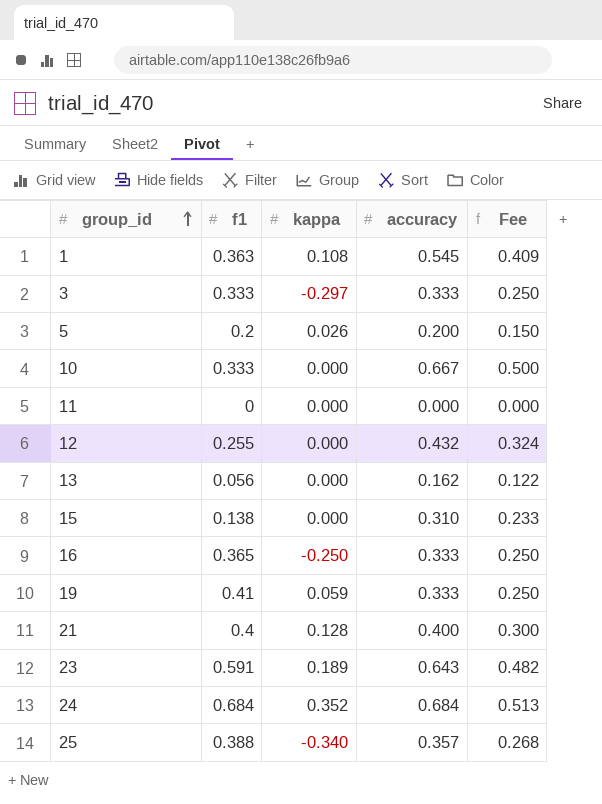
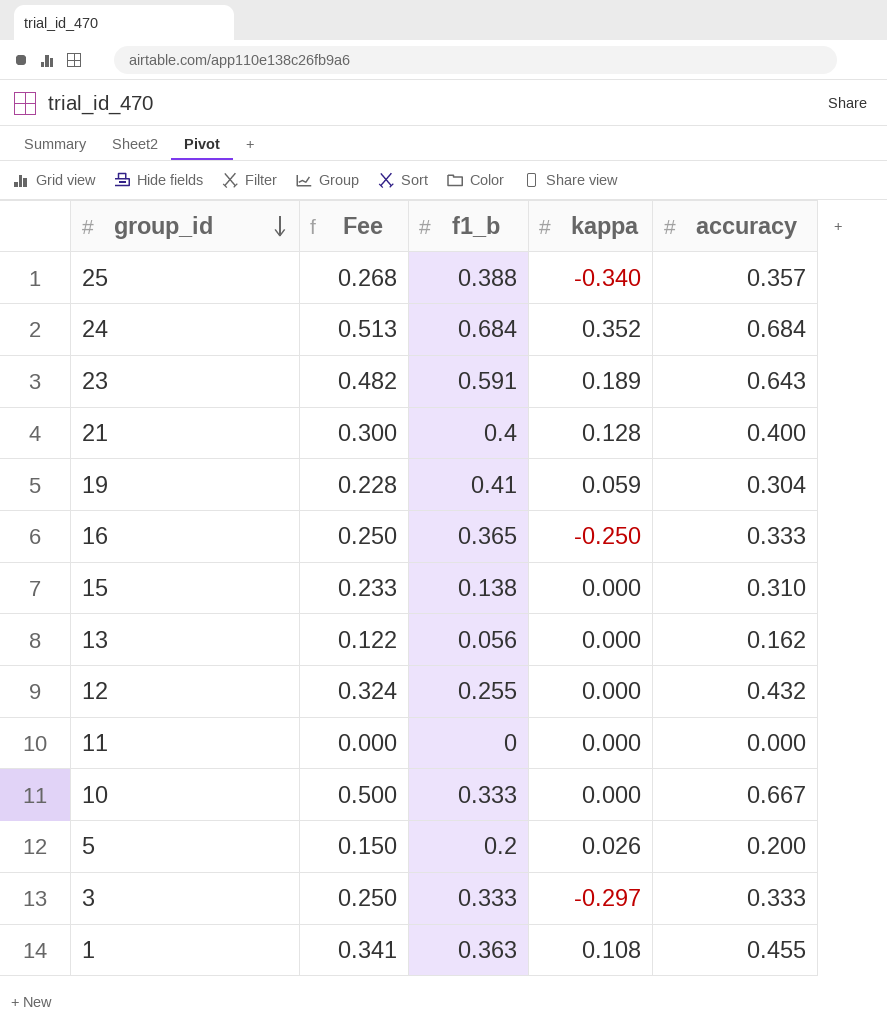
row order: group_id ascending -> group_id descending
column Fee | position: 5 -> 2
column name: f1 -> f1_b
19 | Fee: 0.250 -> 0.228
19 | accuracy: 0.333 -> 0.304
1 | Fee: 0.409 -> 0.341
1 | accuracy: 0.545 -> 0.455

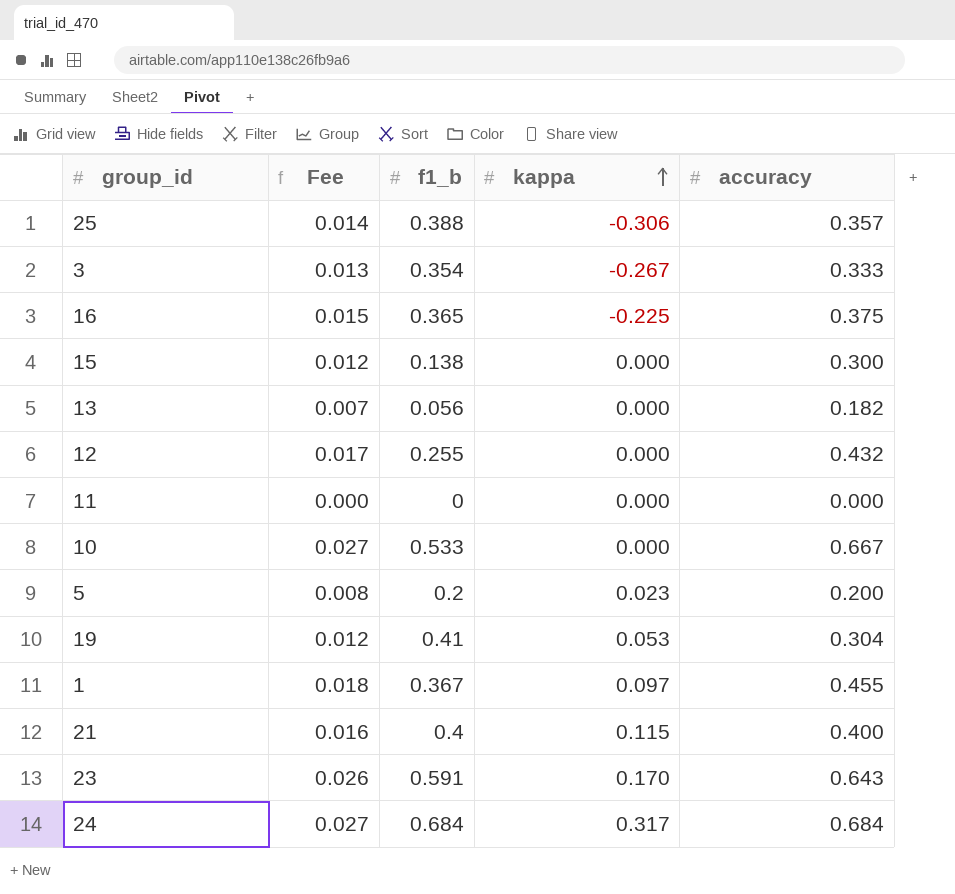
row order: group_id descending -> kappa ascending
column Fee | formula: [accuracy] * 0.75 -> [accuracy] * 0.04
25 | kappa: -0.340 -> -0.306
3 | f1_b: 0.333 -> 0.354
3 | kappa: -0.297 -> -0.267
16 | kappa: -0.250 -> -0.225
16 | accuracy: 0.333 -> 0.375
15 | accuracy: 0.310 -> 0.300
13 | accuracy: 0.162 -> 0.182
10 | f1_b: 0.333 -> 0.533
5 | kappa: 0.026 -> 0.023
19 | kappa: 0.059 -> 0.053
1 | f1_b: 0.363 -> 0.367
1 | kappa: 0.108 -> 0.097
21 | kappa: 0.128 -> 0.115
23 | kappa: 0.189 -> 0.170
24 | kappa: 0.352 -> 0.317

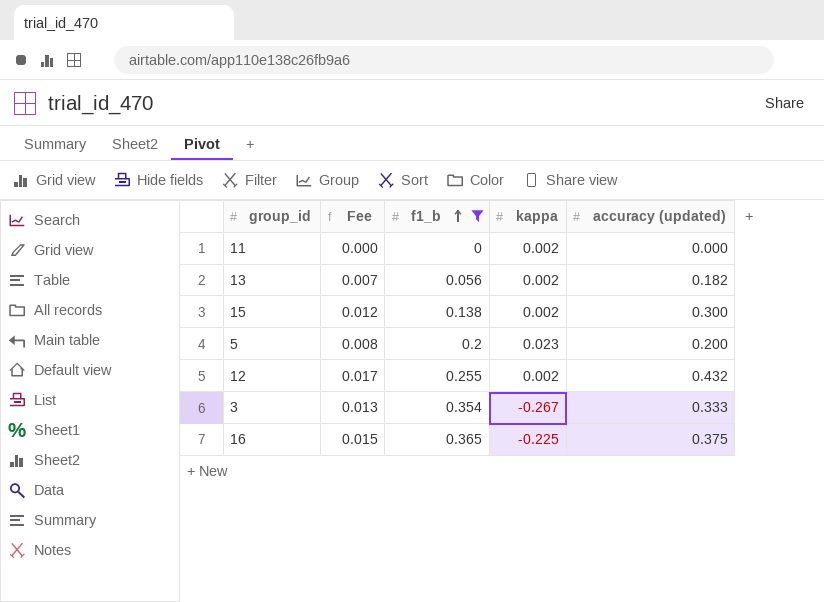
filter: none -> f1_b <= 0.365
row order: kappa ascending -> f1_b ascending
column name: accuracy -> accuracy (updated)
11 | kappa: 0.000 -> 0.002
13 | kappa: 0.000 -> 0.002
15 | kappa: 0.000 -> 0.002
12 | kappa: 0.000 -> 0.002

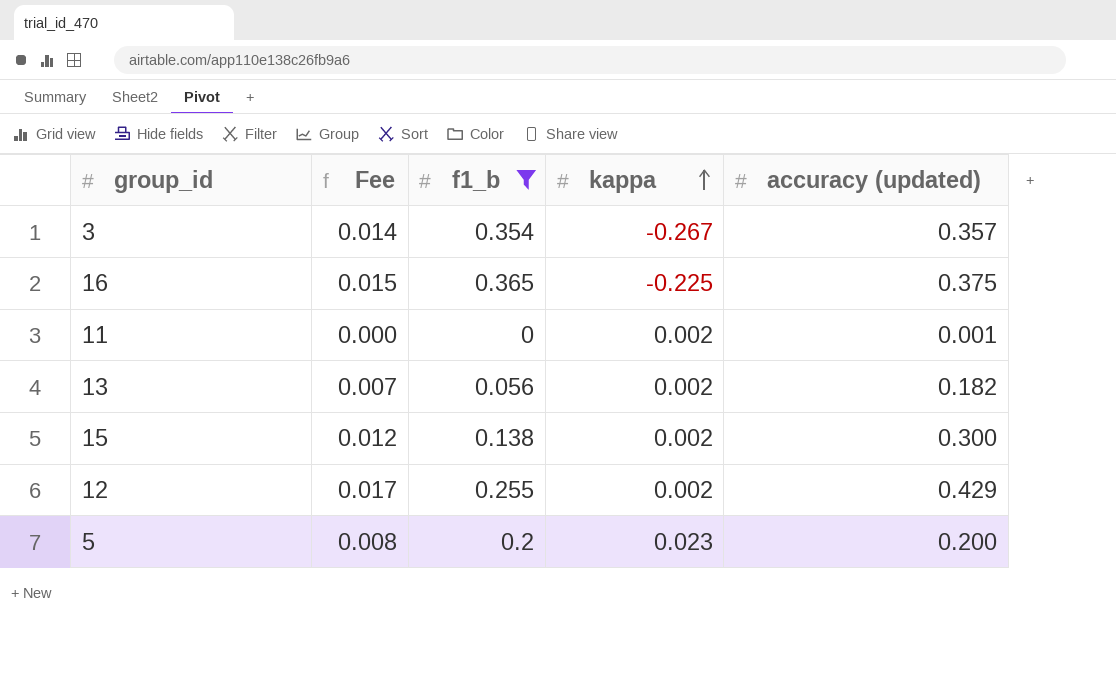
row order: f1_b ascending -> kappa ascending
3 | Fee: 0.013 -> 0.014
3 | accuracy (updated): 0.333 -> 0.357
11 | accuracy (updated): 0.000 -> 0.001
12 | accuracy (updated): 0.432 -> 0.429

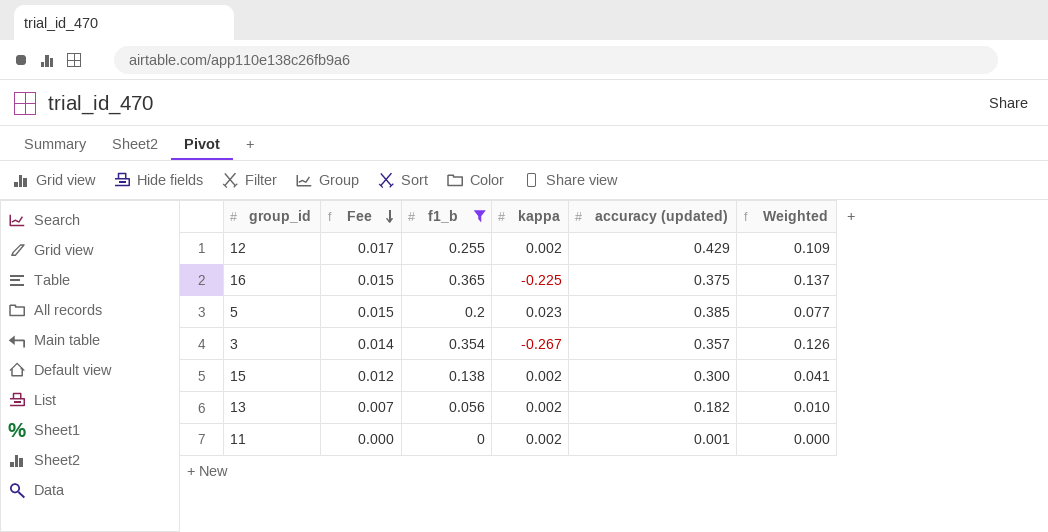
row order: kappa ascending -> Fee descending
column Weighted | formula: none -> [f1_b] * [accuracy (updated)]
5 | Fee: 0.008 -> 0.015
5 | accuracy (updated): 0.200 -> 0.385

